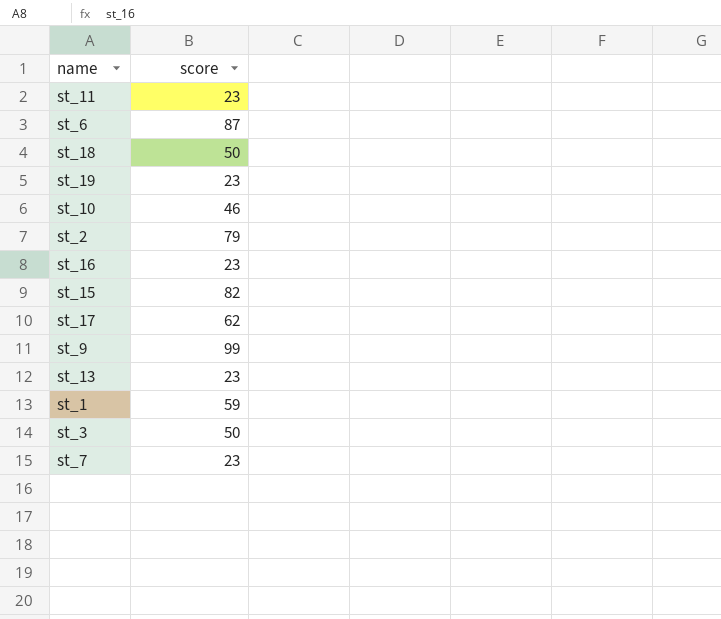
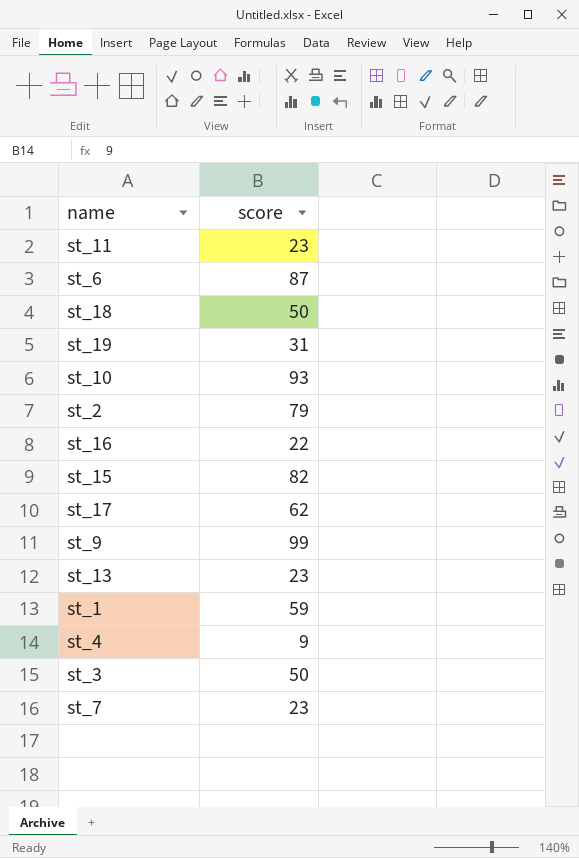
st_19 | score: 23 -> 31
st_10 | score: 46 -> 93
st_16 | score: 23 -> 22
row st_4: none -> 9

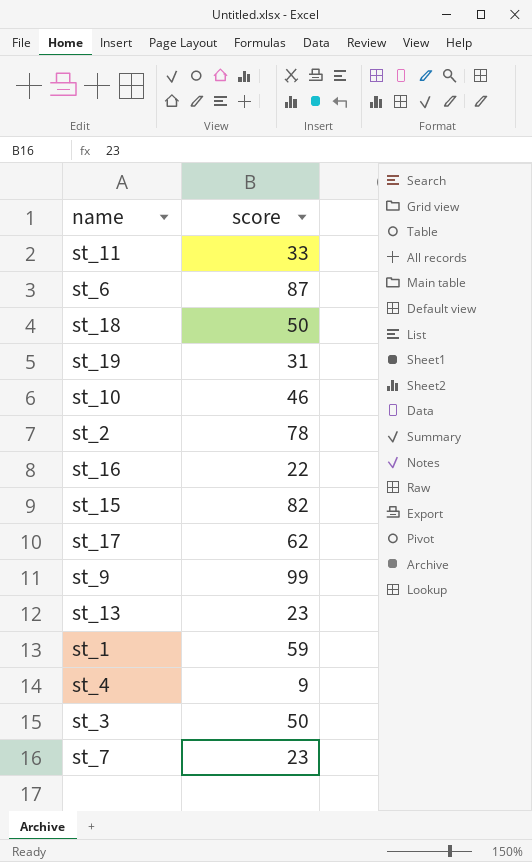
st_11 | score: 23 -> 33
st_10 | score: 93 -> 46
st_2 | score: 79 -> 78

